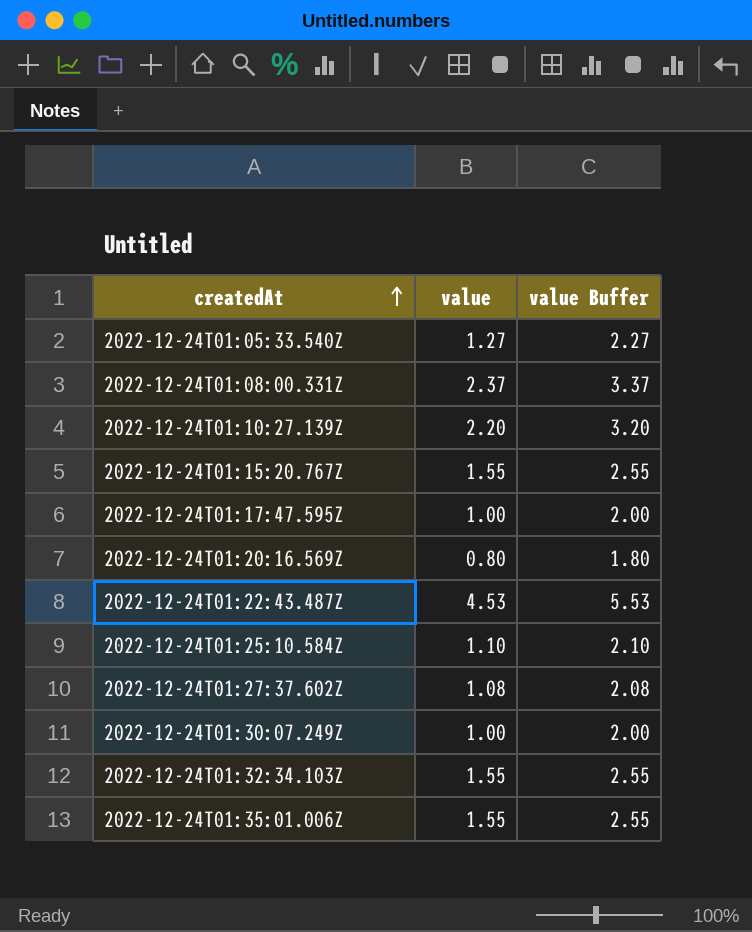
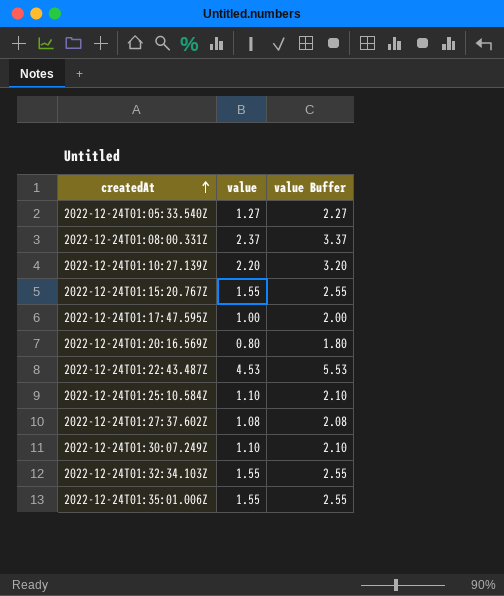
2022-12-24T01:30:07.249Z | value: 1.00 -> 1.10
2022-12-24T01:30:07.249Z | value Buffer: 2.00 -> 2.10

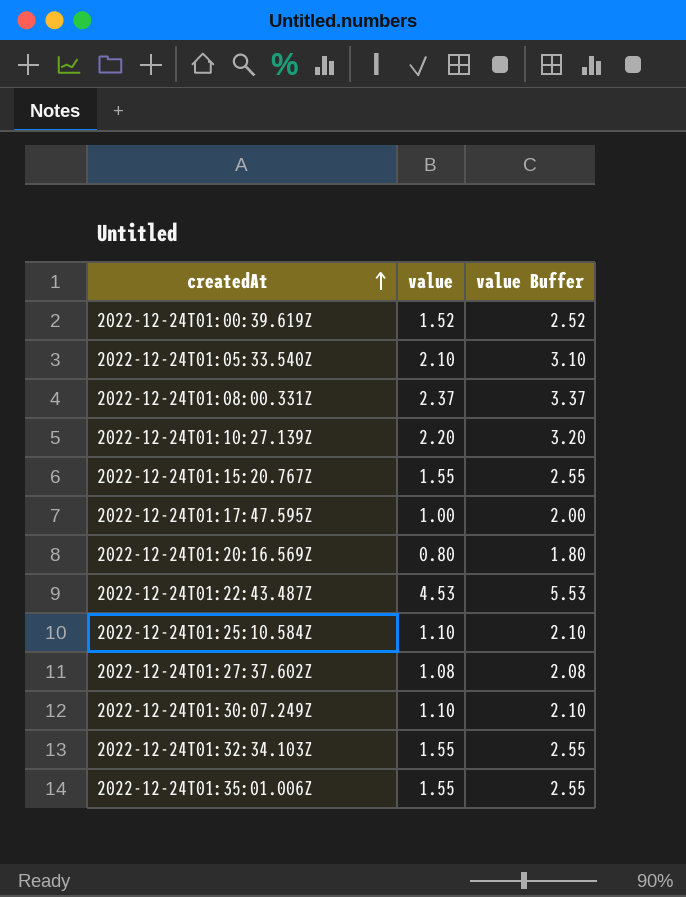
row 2022-12-24T01:00:39.619Z: none -> 1.52 | 2.52
2022-12-24T01:05:33.540Z | value: 1.27 -> 2.10
2022-12-24T01:05:33.540Z | value Buffer: 2.27 -> 3.10

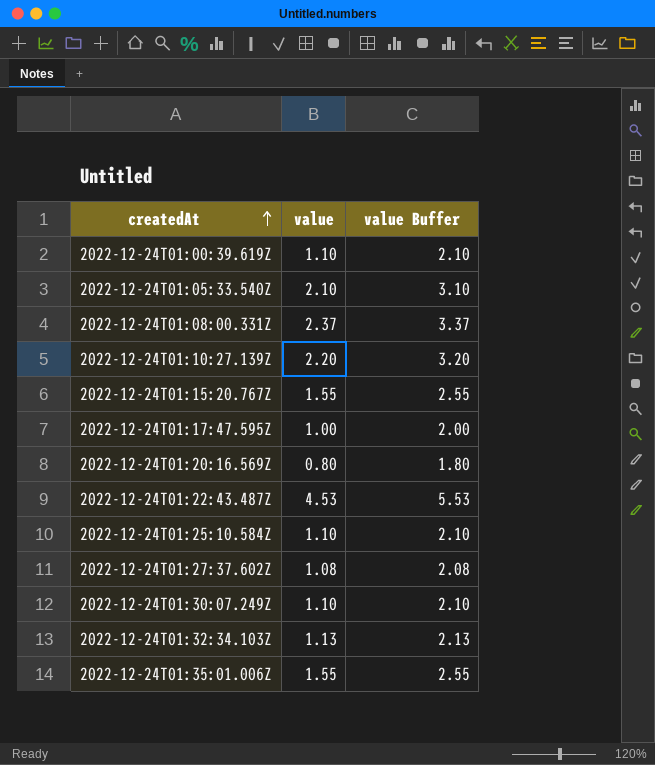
2022-12-24T01:00:39.619Z | value: 1.52 -> 1.10
2022-12-24T01:00:39.619Z | value Buffer: 2.52 -> 2.10
2022-12-24T01:32:34.103Z | value: 1.55 -> 1.13
2022-12-24T01:32:34.103Z | value Buffer: 2.55 -> 2.13

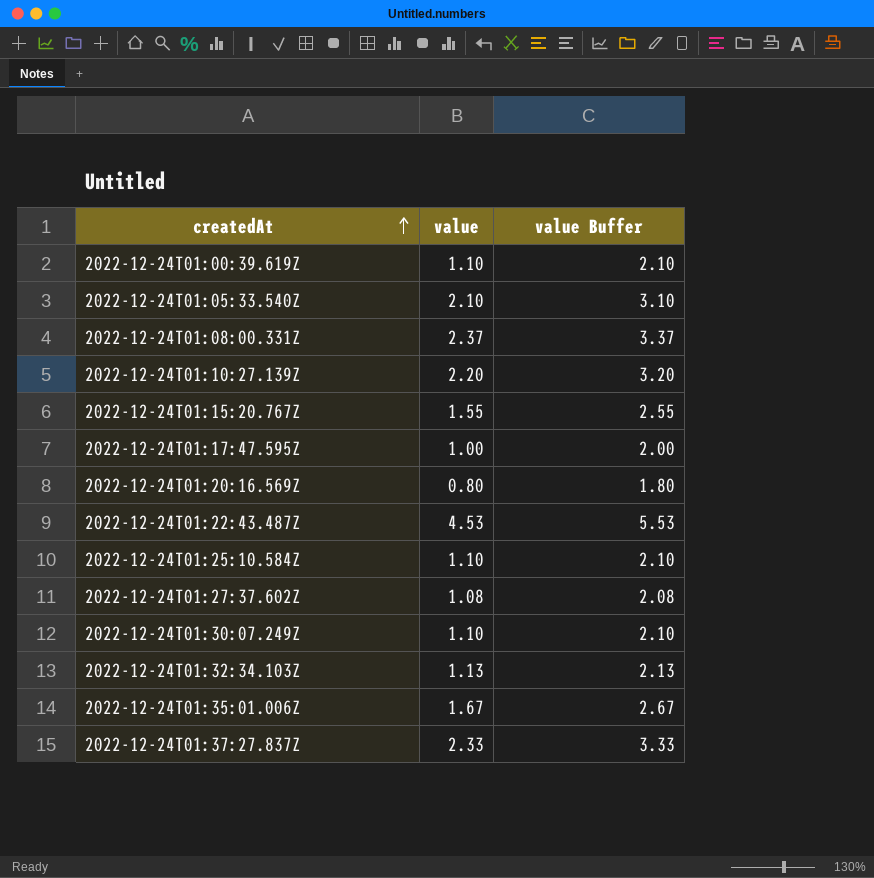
2022-12-24T01:35:01.006Z | value: 1.55 -> 1.67
2022-12-24T01:35:01.006Z | value Buffer: 2.55 -> 2.67
row 2022-12-24T01:37:27.837Z: none -> 2.33 | 3.33

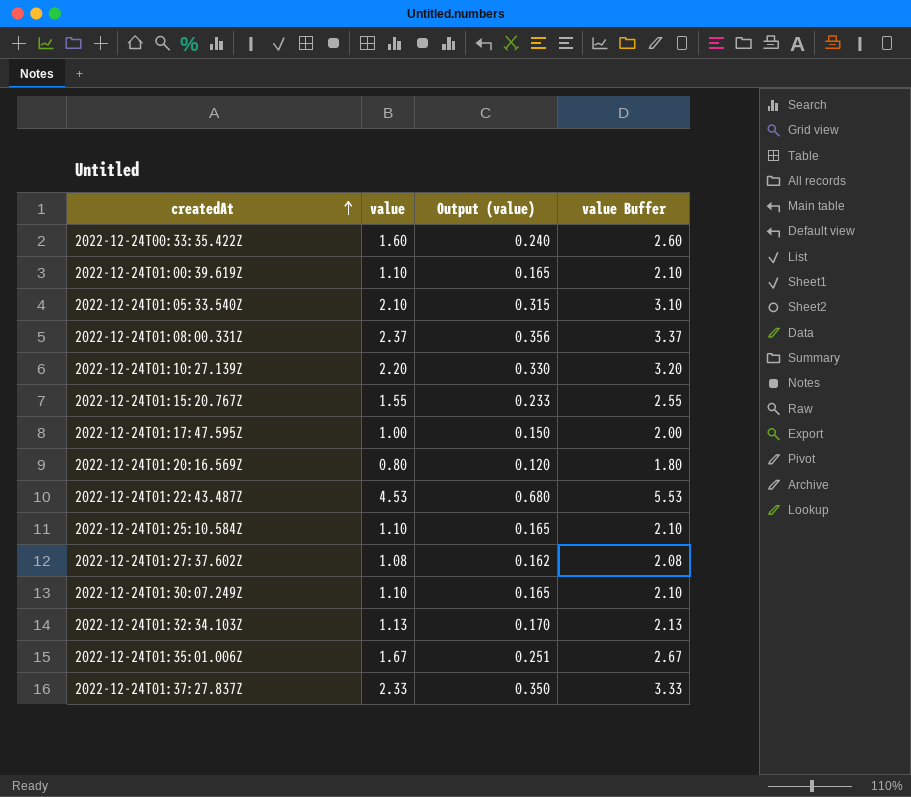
column Output (value) | formula: none -> [value] * 0.15
row 2022-12-24T00:33:35.422Z: none -> 1.60 | 0.240 | 2.60

